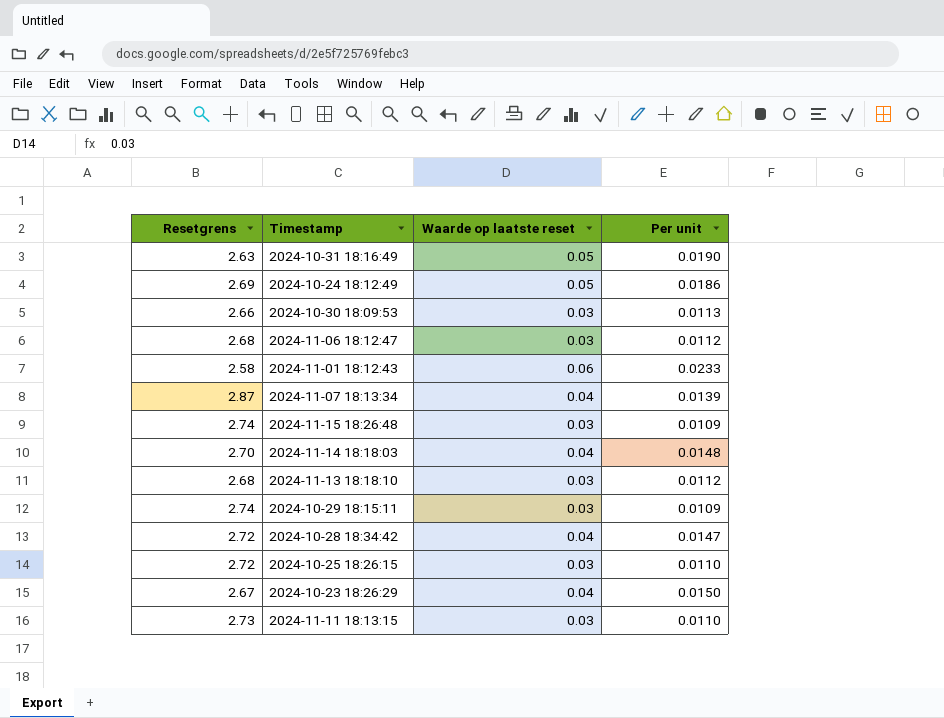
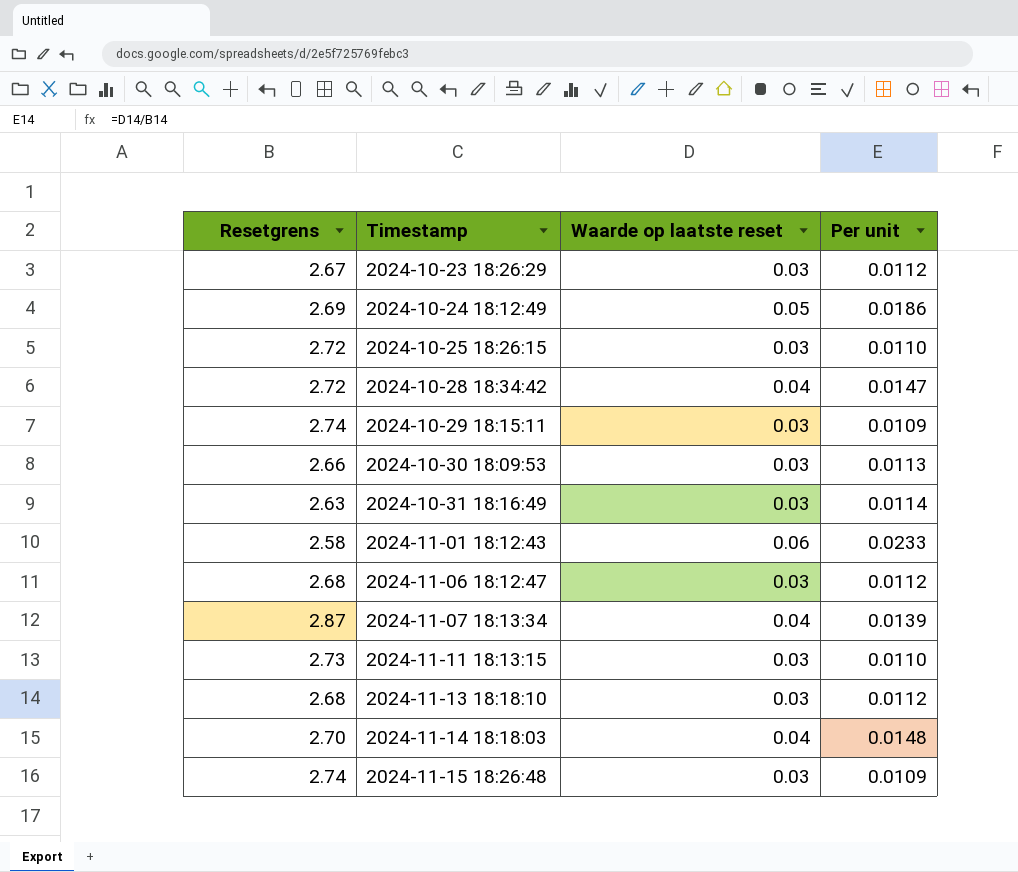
row order: none -> Timestamp ascending
2024-10-23 18:26:29 | Waarde op laatste reset: 0.04 -> 0.03
2024-10-23 18:26:29 | Per unit: 0.0150 -> 0.0112
2024-10-31 18:16:49 | Waarde op laatste reset: 0.05 -> 0.03
2024-10-31 18:16:49 | Per unit: 0.0190 -> 0.0114

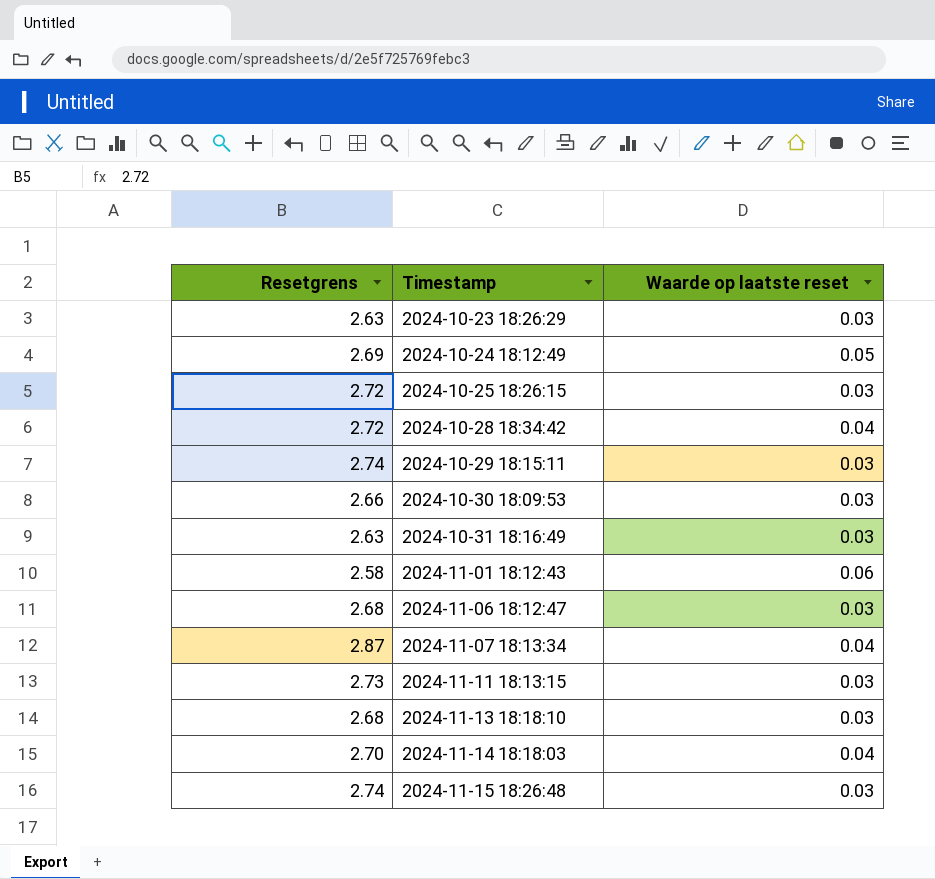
column Per unit | formula: [Waarde op laatste reset] / [Resetgrens] -> none
2024-10-23 18:26:29 | Resetgrens: 2.67 -> 2.63

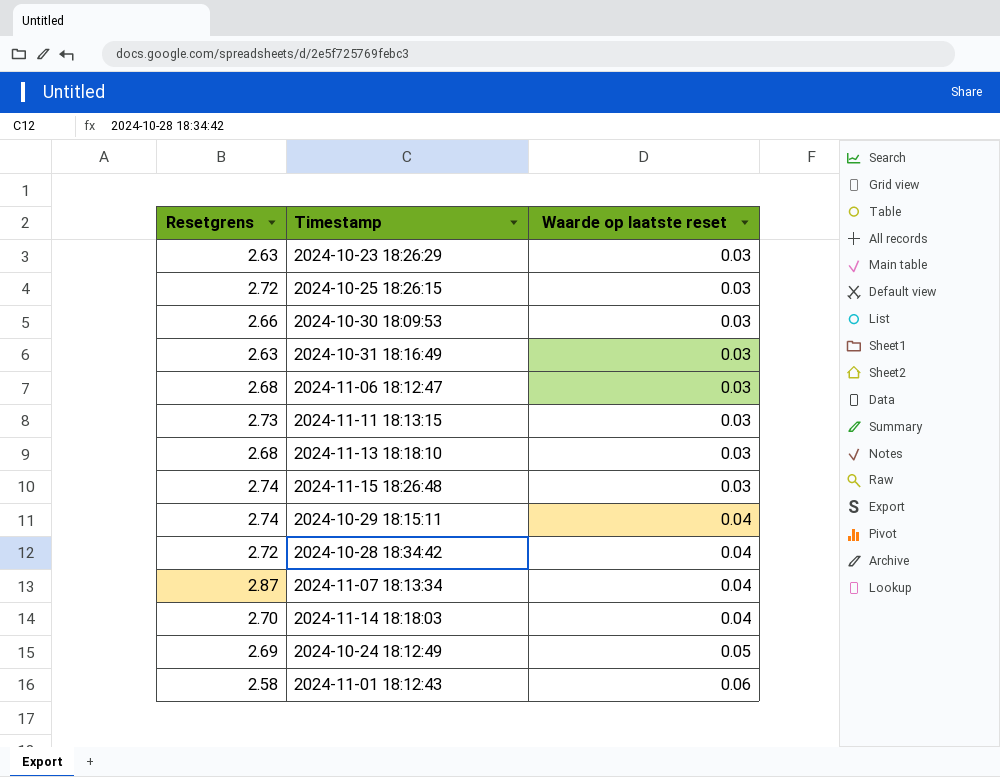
row order: Timestamp ascending -> Waarde op laatste reset ascending
2024-10-29 18:15:11 | Waarde op laatste reset: 0.03 -> 0.04

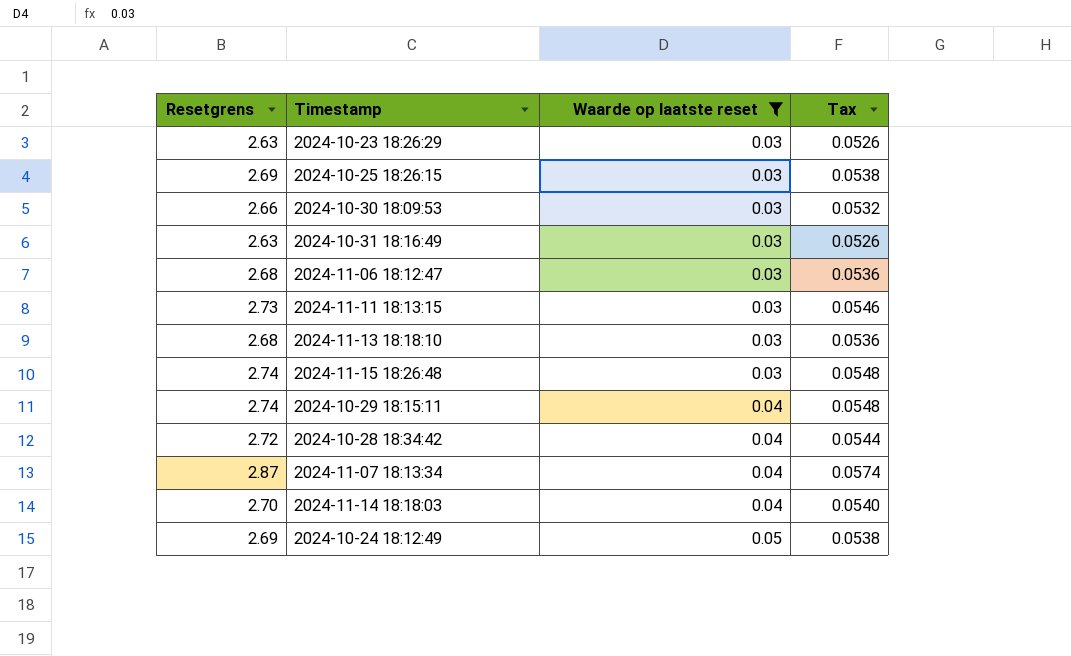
filter: none -> Waarde op laatste reset != 0.06
column Tax | formula: none -> [Resetgrens] * 0.02
2024-10-25 18:26:15 | Resetgrens: 2.72 -> 2.69

